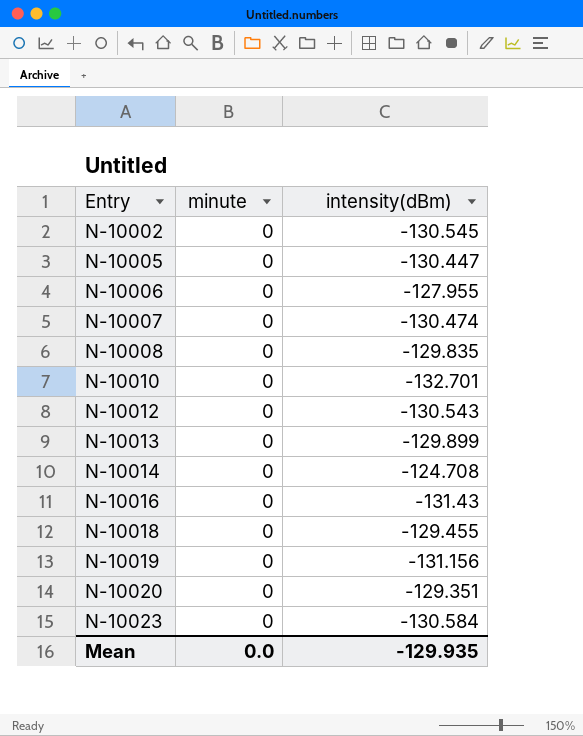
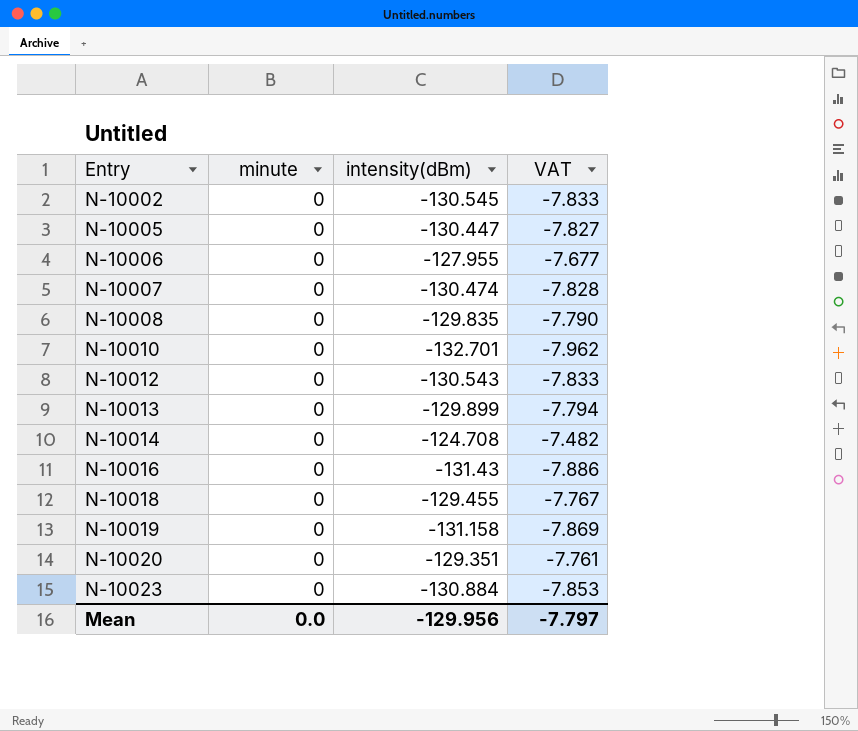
column VAT | formula: none -> [intensity(dBm)] * 0.06
N-10019 | intensity(dBm): -131.156 -> -131.158
N-10023 | intensity(dBm): -130.584 -> -130.884
Mean | intensity(dBm): -129.935 -> -129.956

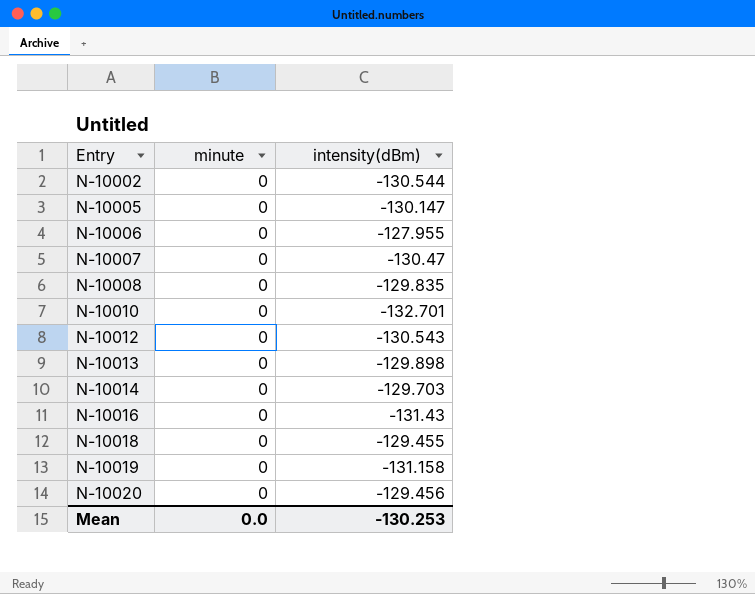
column VAT | formula: [intensity(dBm)] * 0.06 -> none
row N-10023: 0 | -130.884 | -7.853 -> none
N-10002 | intensity(dBm): -130.545 -> -130.544
N-10005 | intensity(dBm): -130.447 -> -130.147
N-10007 | intensity(dBm): -130.474 -> -130.47
N-10013 | intensity(dBm): -129.899 -> -129.898
N-10014 | intensity(dBm): -124.708 -> -129.703
N-10020 | intensity(dBm): -129.351 -> -129.456
Mean | intensity(dBm): -129.956 -> -130.253

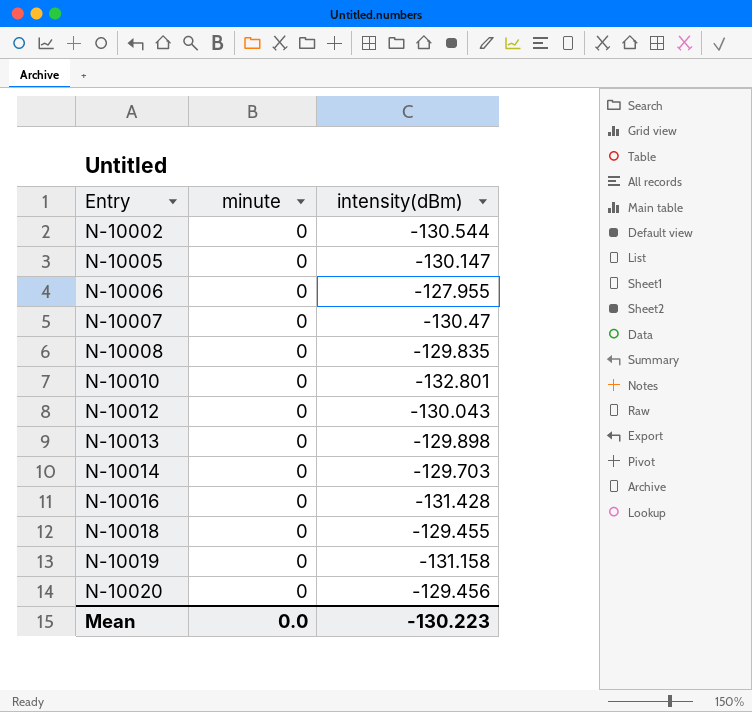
N-10010 | intensity(dBm): -132.701 -> -132.801
N-10012 | intensity(dBm): -130.543 -> -130.043
N-10016 | intensity(dBm): -131.43 -> -131.428
Mean | intensity(dBm): -130.253 -> -130.223

